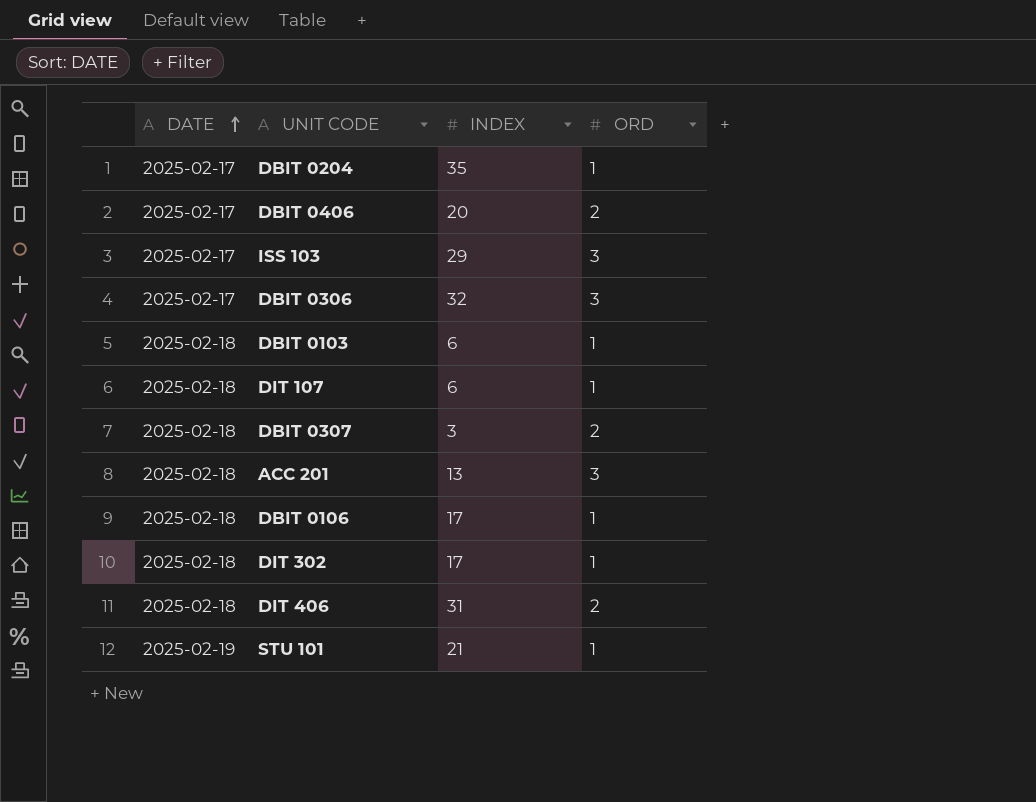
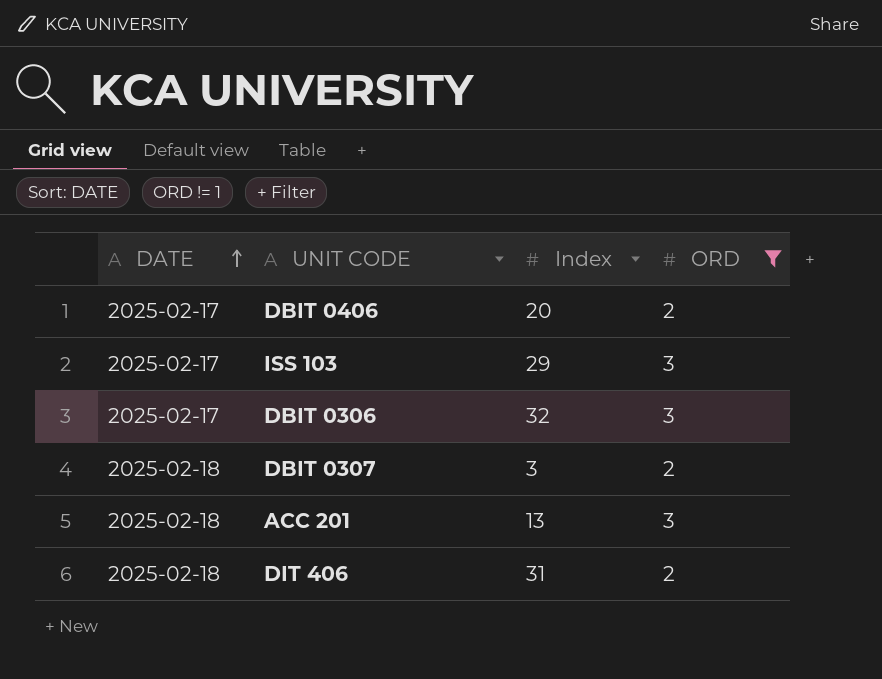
filter: none -> ORD != 1
column name: INDEX -> Index

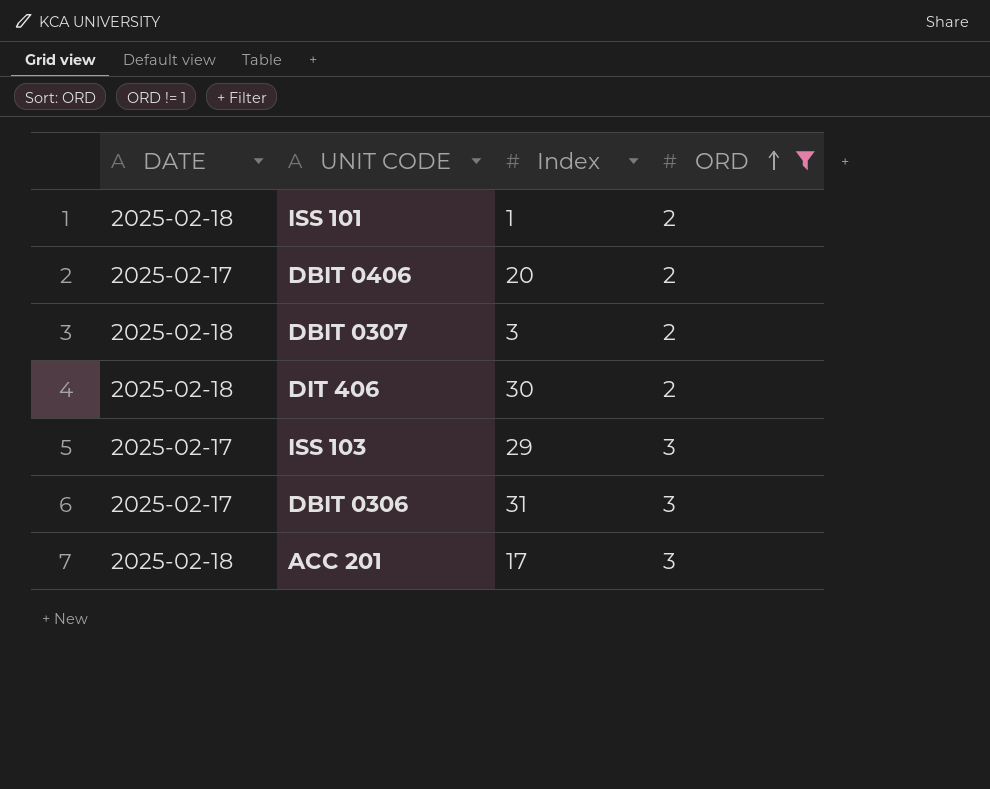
row order: DATE ascending -> ORD ascending
row ISS 101: none -> 2025-02-18 | 1 | 2
DIT 406 | Index: 31 -> 30
DBIT 0306 | Index: 32 -> 31
ACC 201 | Index: 13 -> 17

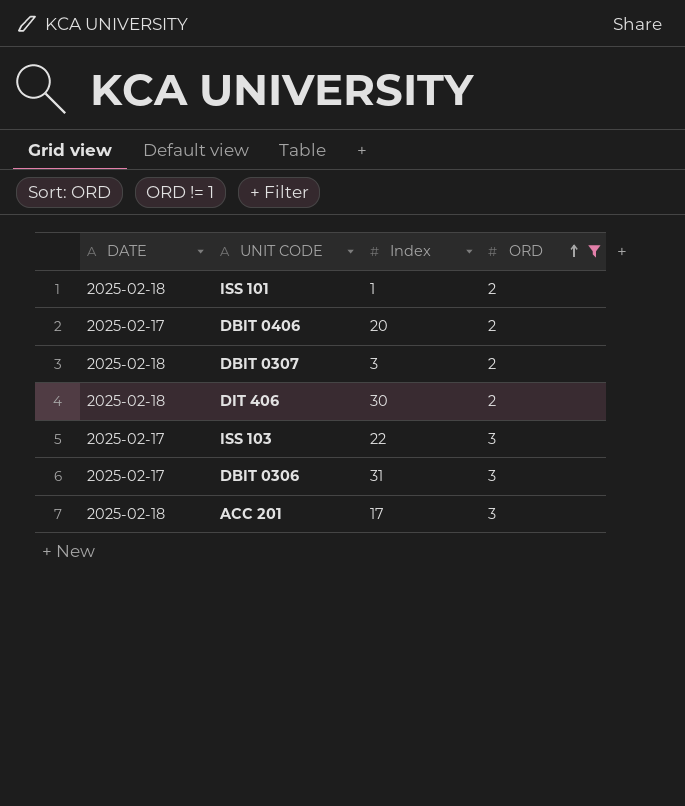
ISS 103 | Index: 29 -> 22

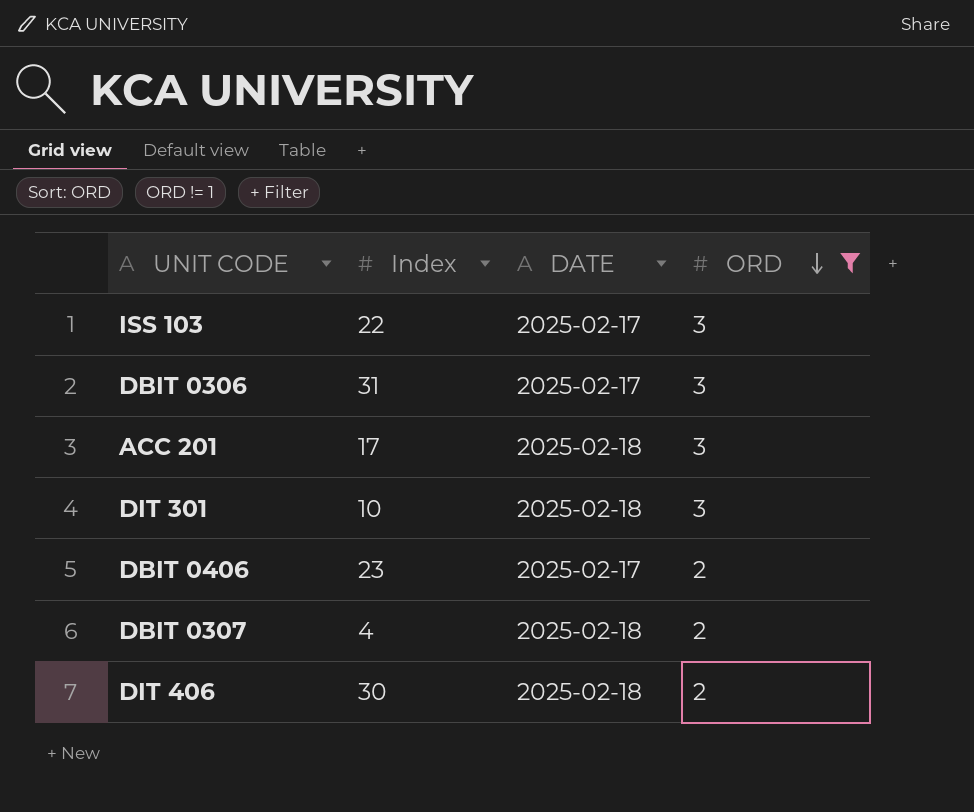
row order: ORD ascending -> ORD descending
column DATE | position: 1 -> 3
row ISS 101: 2025-02-18 | 1 | 2 -> none
row DIT 301: none -> 10 | 2025-02-18 | 3
DBIT 0406 | Index: 20 -> 23
DBIT 0307 | Index: 3 -> 4

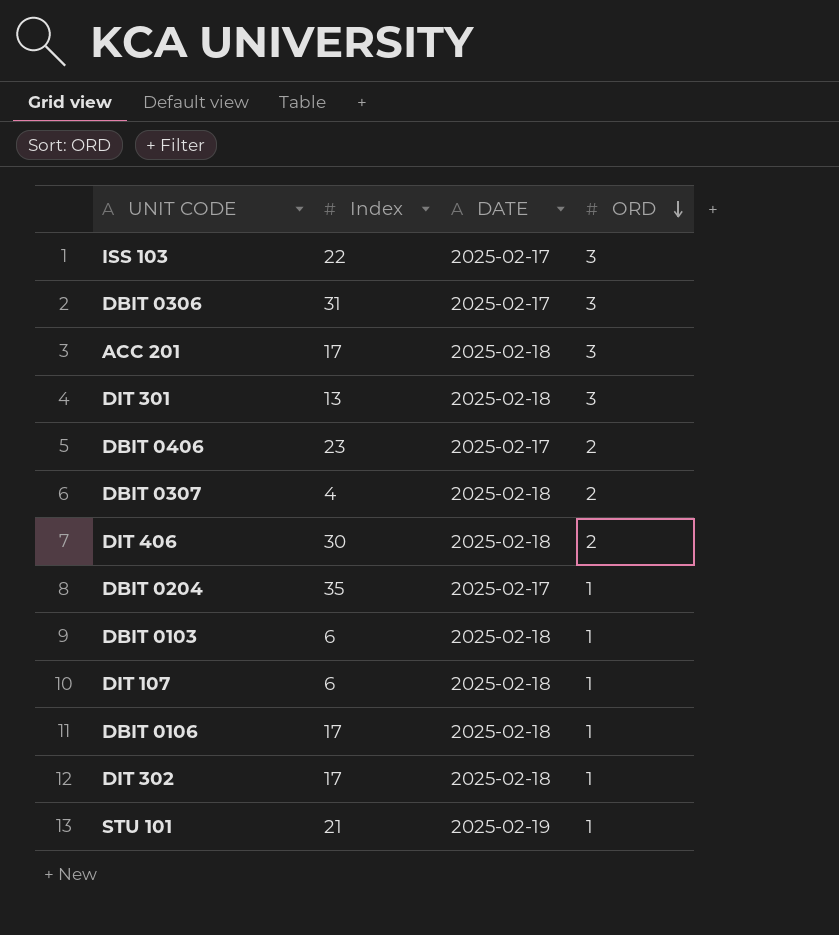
filter: ORD != 1 -> none
DIT 301 | Index: 10 -> 13

